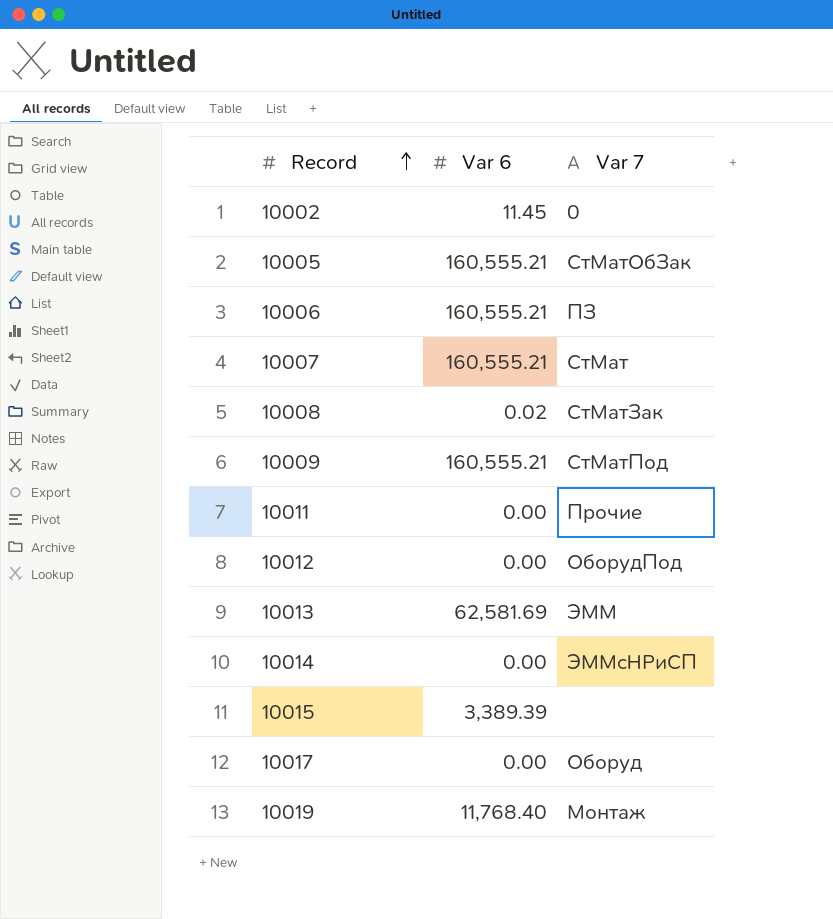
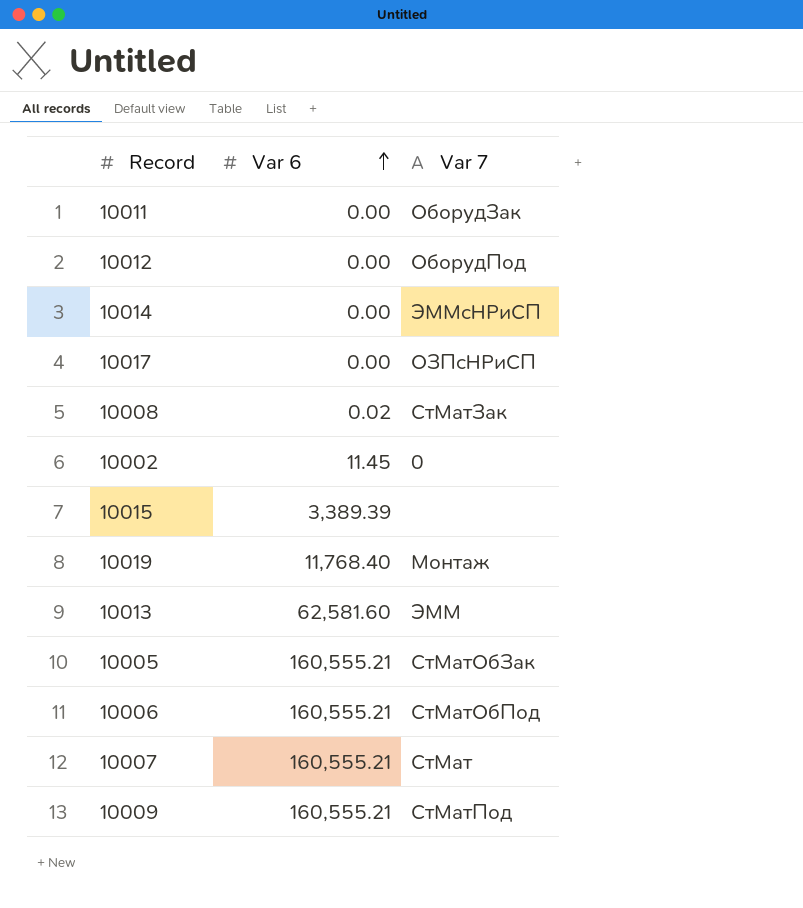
row order: Record ascending -> Var 6 ascending
10011 | Var 7: Прочие -> ОборудЗак
10017 | Var 7: Оборуд -> ОЗПсНРиСП
10013 | Var 6: 62,581.69 -> 62,581.60
10006 | Var 7: ПЗ -> СтМатОбПод

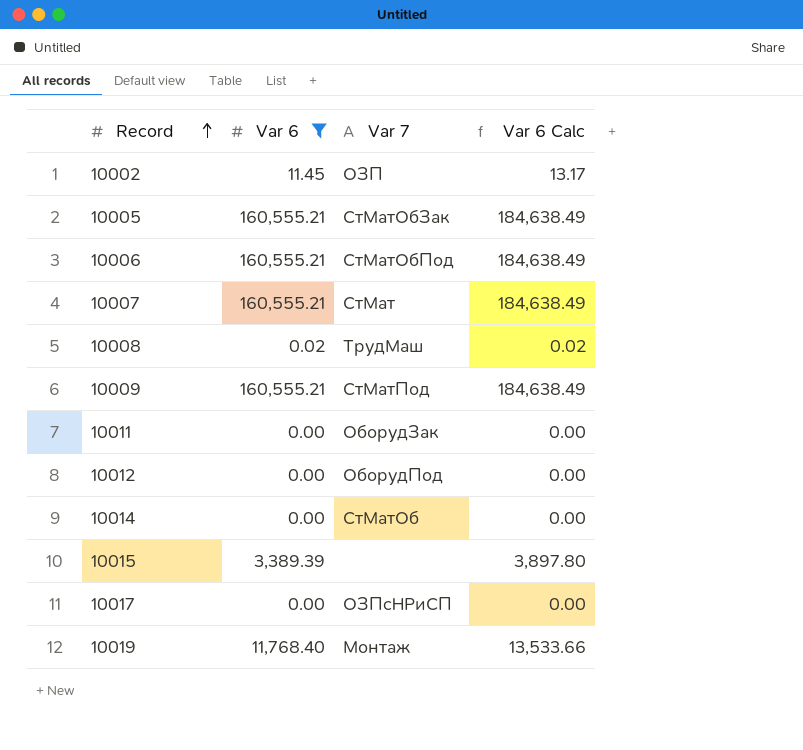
filter: none -> Var 6 != 62,581.60
row order: Var 6 ascending -> Record ascending
column Var 6 Calc | formula: none -> [Var 6] * 1.15
10002 | Var 7: 0 -> ОЗП
10008 | Var 7: СтМатЗак -> ТрудМаш
10014 | Var 7: ЭММсНРиСП -> СтМатОб

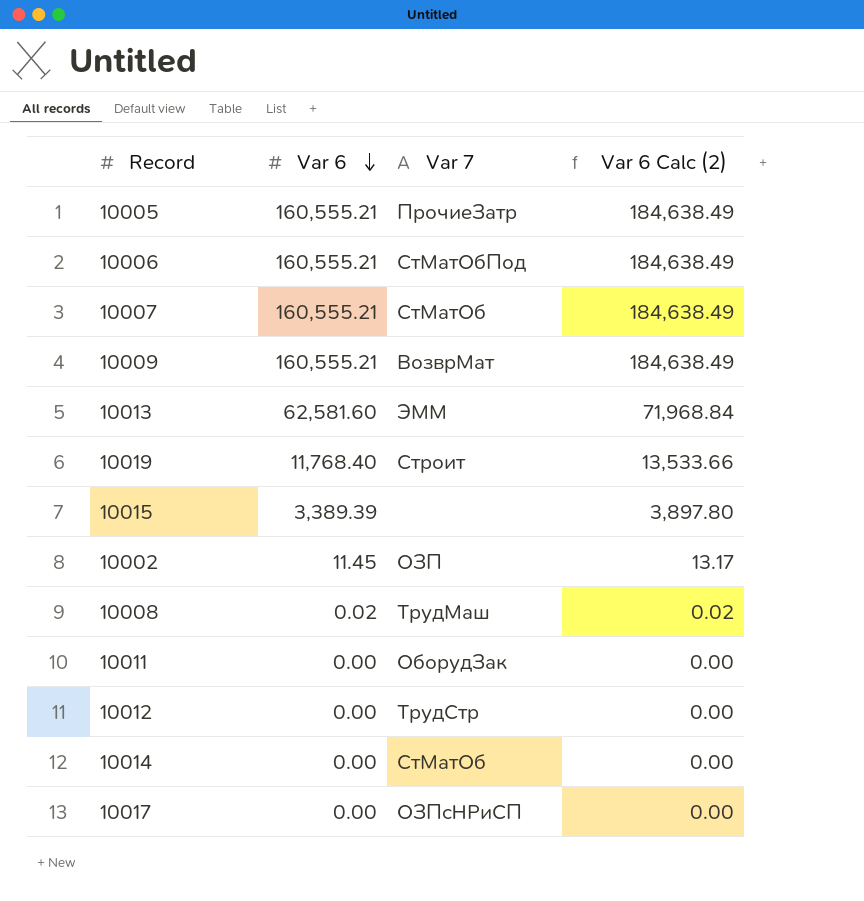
filter: Var 6 != 62,581.60 -> none
row order: Record ascending -> Var 6 descending
column name: Var 6 Calc -> Var 6 Calc (2)
10005 | Var 7: СтМатОбЗак -> ПрочиеЗатр
10007 | Var 7: СтМат -> СтМатОб
10009 | Var 7: СтМатПод -> ВозврМат
10019 | Var 7: Монтаж -> Строит
10012 | Var 7: ОборудПод -> ТрудСтр

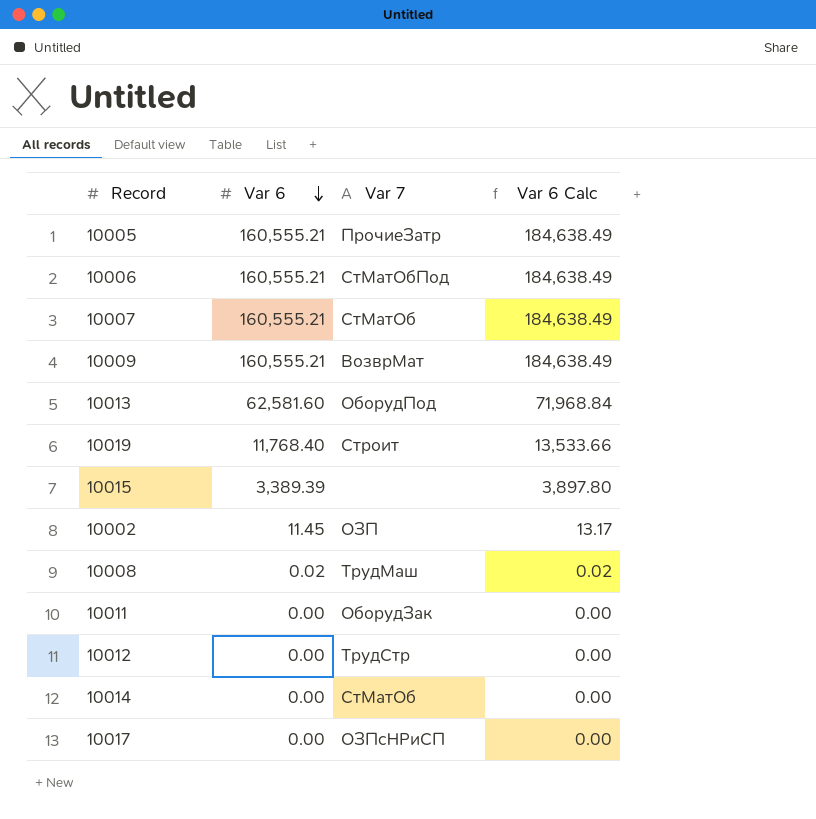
column name: Var 6 Calc (2) -> Var 6 Calc
10013 | Var 7: ЭММ -> ОборудПод

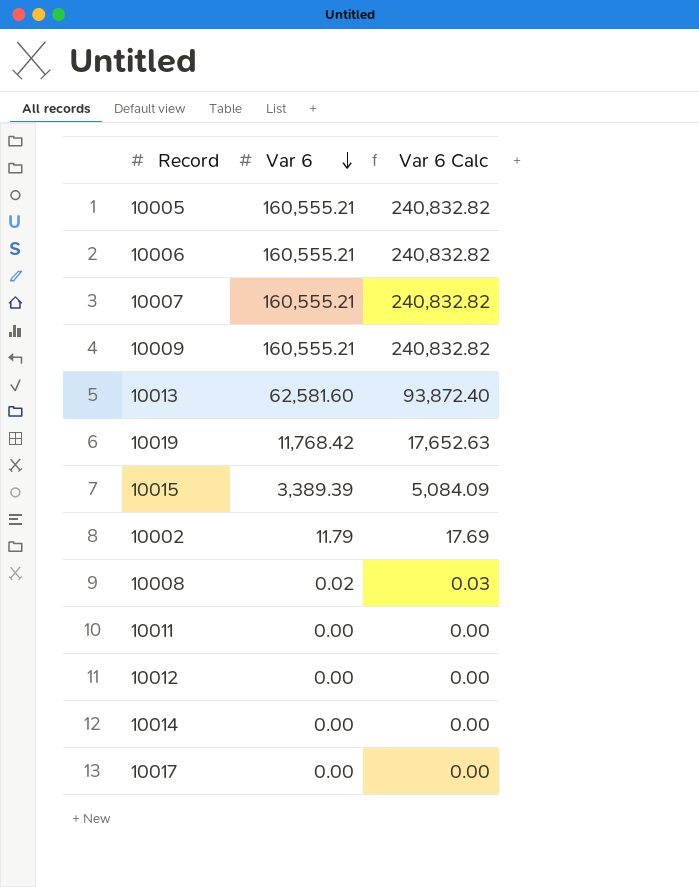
column Var 7 | position: 3 -> none
column Var 6 Calc | formula: [Var 6] * 1.15 -> [Var 6] * 1.5
10019 | Var 6: 11,768.40 -> 11,768.42
10002 | Var 6: 11.45 -> 11.79

